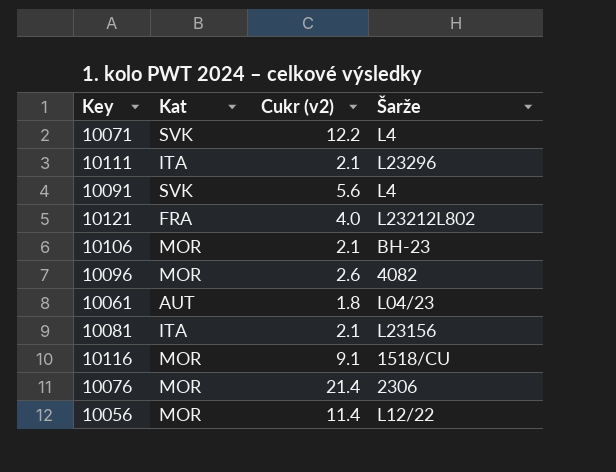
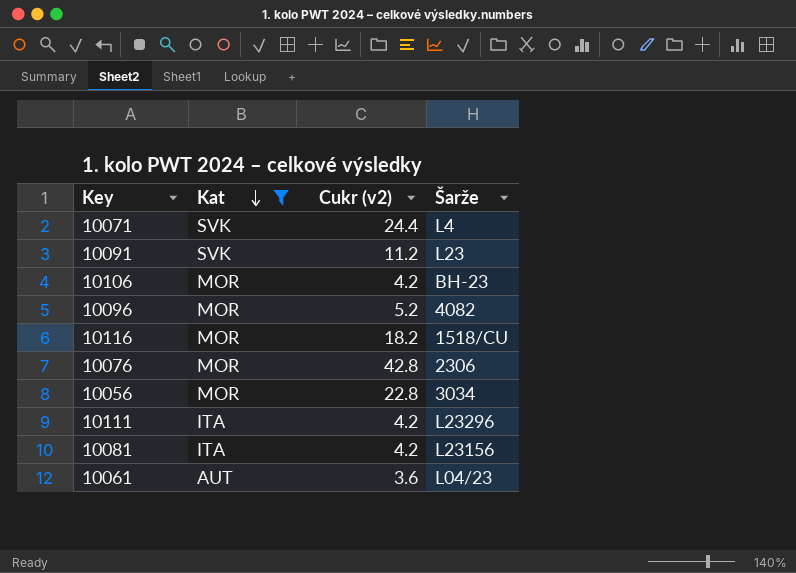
filter: none -> Kat != FRA
row order: none -> Kat descending
10071 | Cukr (v2): 12.2 -> 24.4
10091 | Cukr (v2): 5.6 -> 11.2
10091 | Šarže: L4 -> L23
10106 | Cukr (v2): 2.1 -> 4.2
10096 | Cukr (v2): 2.6 -> 5.2
10116 | Cukr (v2): 9.1 -> 18.2
10076 | Cukr (v2): 21.4 -> 42.8
10056 | Cukr (v2): 11.4 -> 22.8
10056 | Šarže: L12/22 -> 3034
10111 | Cukr (v2): 2.1 -> 4.2
10081 | Cukr (v2): 2.1 -> 4.2
10061 | Cukr (v2): 1.8 -> 3.6

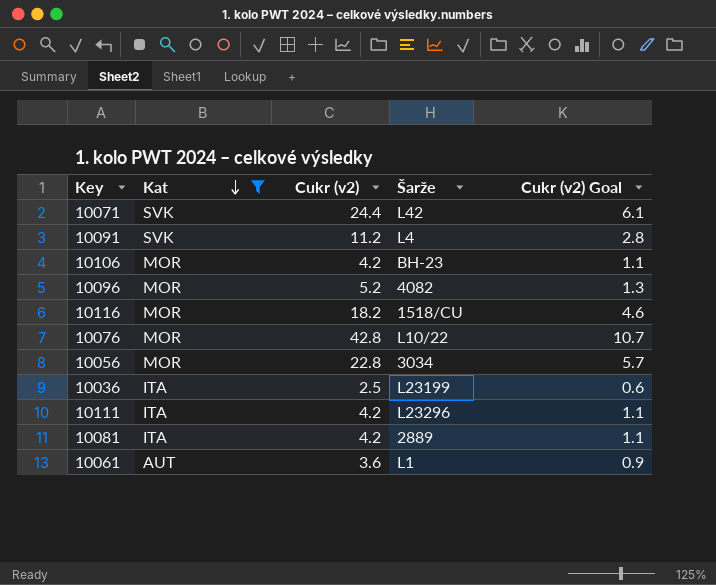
column Cukr (v2) Goal | formula: none -> [Cukr (v2)] * 0.25
10071 | Šarže: L4 -> L42
10091 | Šarže: L23 -> L4
10076 | Šarže: 2306 -> L10/22
row 10036: none -> ITA | 2.5 | L23199 | 0.6
10081 | Šarže: L23156 -> 2889
10061 | Šarže: L04/23 -> L1

